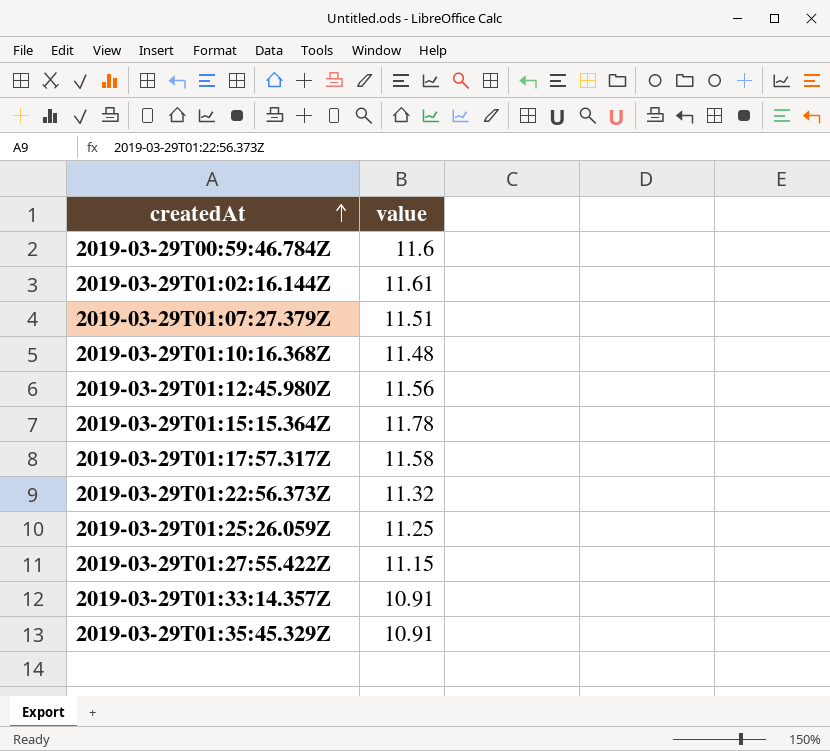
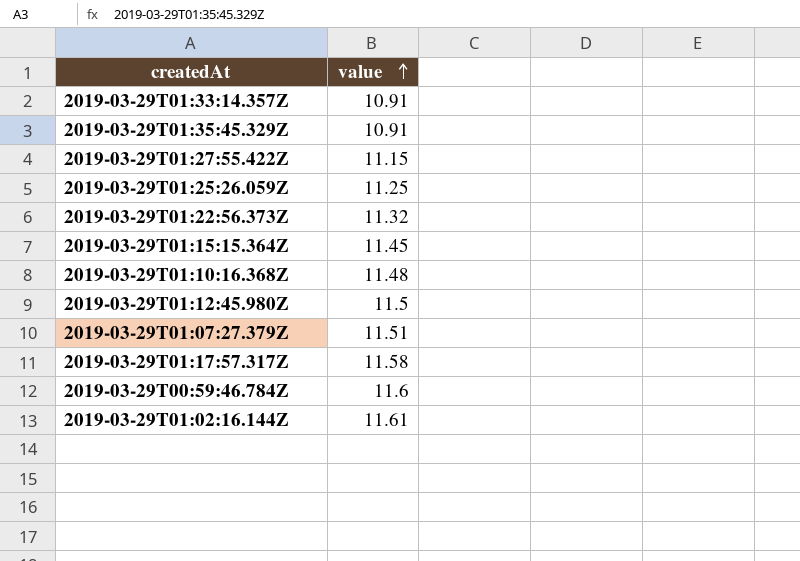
row order: createdAt ascending -> value ascending
2019-03-29T01:15:15.364Z | value: 11.78 -> 11.45
2019-03-29T01:12:45.980Z | value: 11.56 -> 11.5

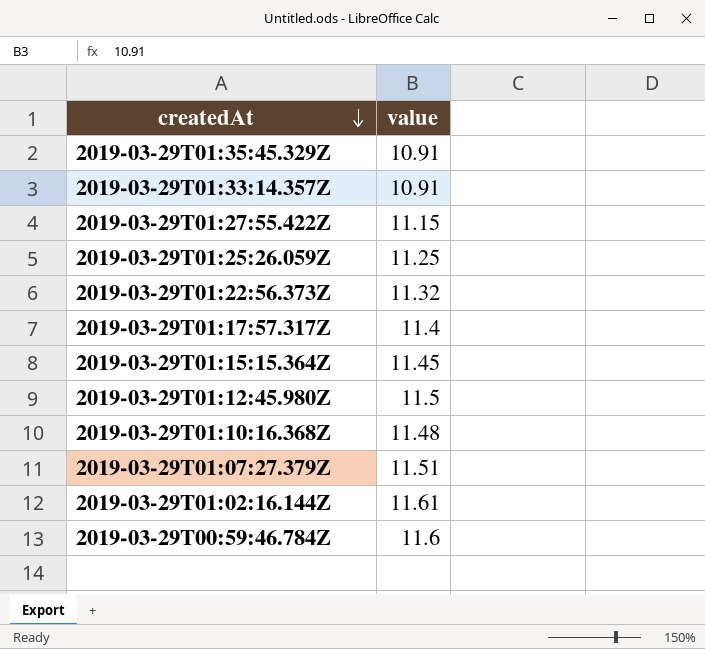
row order: value ascending -> createdAt descending
2019-03-29T01:17:57.317Z | value: 11.58 -> 11.4

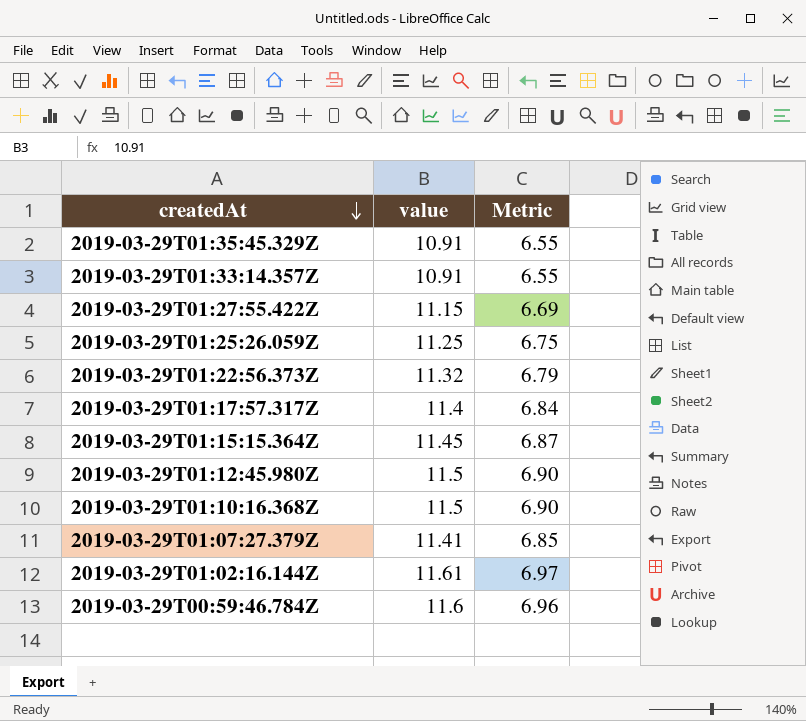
column Metric | formula: none -> [value] * 0.6
2019-03-29T01:10:16.368Z | value: 11.48 -> 11.5
2019-03-29T01:07:27.379Z | value: 11.51 -> 11.41

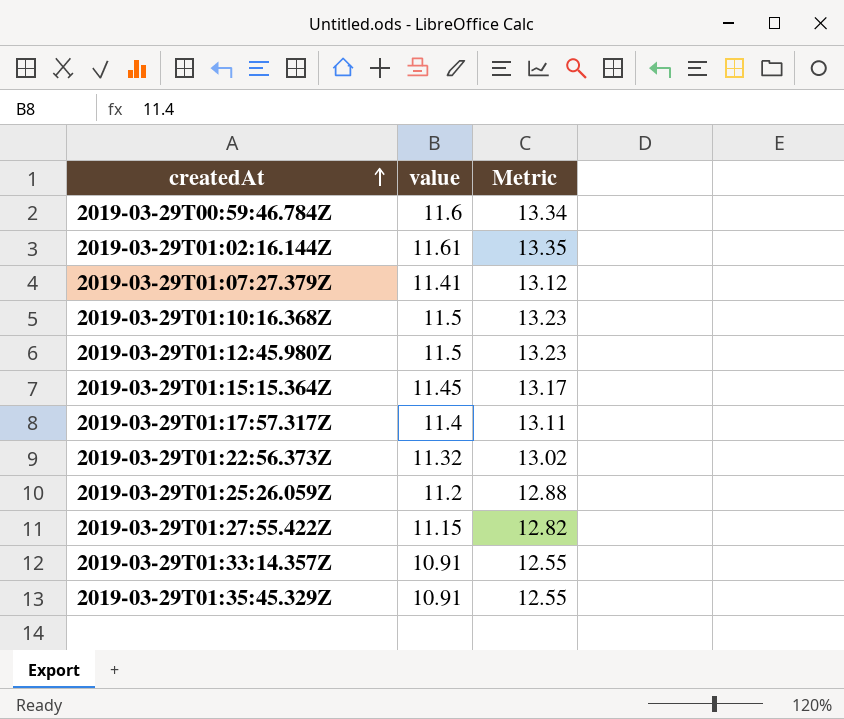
row order: createdAt descending -> createdAt ascending
column Metric | formula: [value] * 0.6 -> [value] * 1.15
2019-03-29T01:25:26.059Z | value: 11.25 -> 11.2

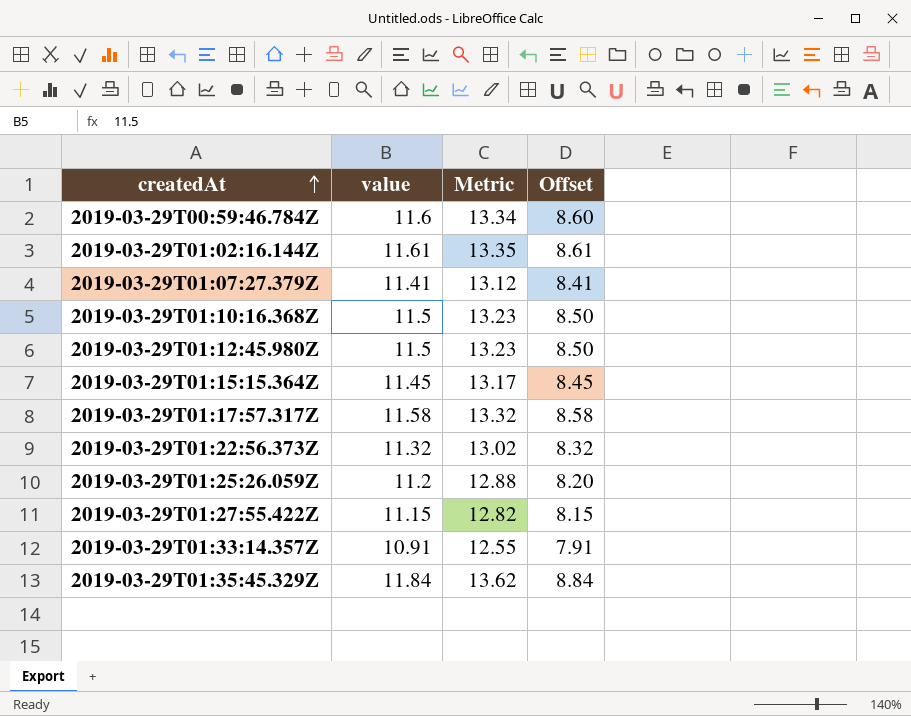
column Offset | formula: none -> [value] - 3
2019-03-29T01:17:57.317Z | value: 11.4 -> 11.58
2019-03-29T01:17:57.317Z | Metric: 13.11 -> 13.32
2019-03-29T01:35:45.329Z | value: 10.91 -> 11.84
2019-03-29T01:35:45.329Z | Metric: 12.55 -> 13.62

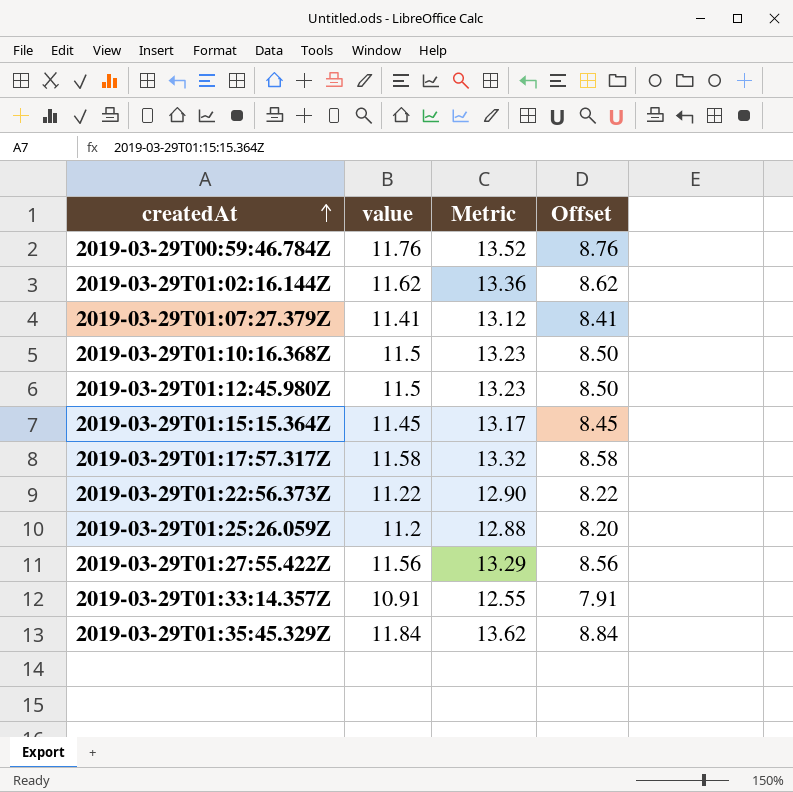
2019-03-29T00:59:46.784Z | value: 11.6 -> 11.76
2019-03-29T00:59:46.784Z | Metric: 13.34 -> 13.52
2019-03-29T00:59:46.784Z | Offset: 8.60 -> 8.76
2019-03-29T01:02:16.144Z | value: 11.61 -> 11.62
2019-03-29T01:02:16.144Z | Metric: 13.35 -> 13.36
2019-03-29T01:02:16.144Z | Offset: 8.61 -> 8.62
2019-03-29T01:22:56.373Z | value: 11.32 -> 11.22
2019-03-29T01:22:56.373Z | Metric: 13.02 -> 12.90
2019-03-29T01:22:56.373Z | Offset: 8.32 -> 8.22
2019-03-29T01:27:55.422Z | value: 11.15 -> 11.56
2019-03-29T01:27:55.422Z | Metric: 12.82 -> 13.29
2019-03-29T01:27:55.422Z | Offset: 8.15 -> 8.56

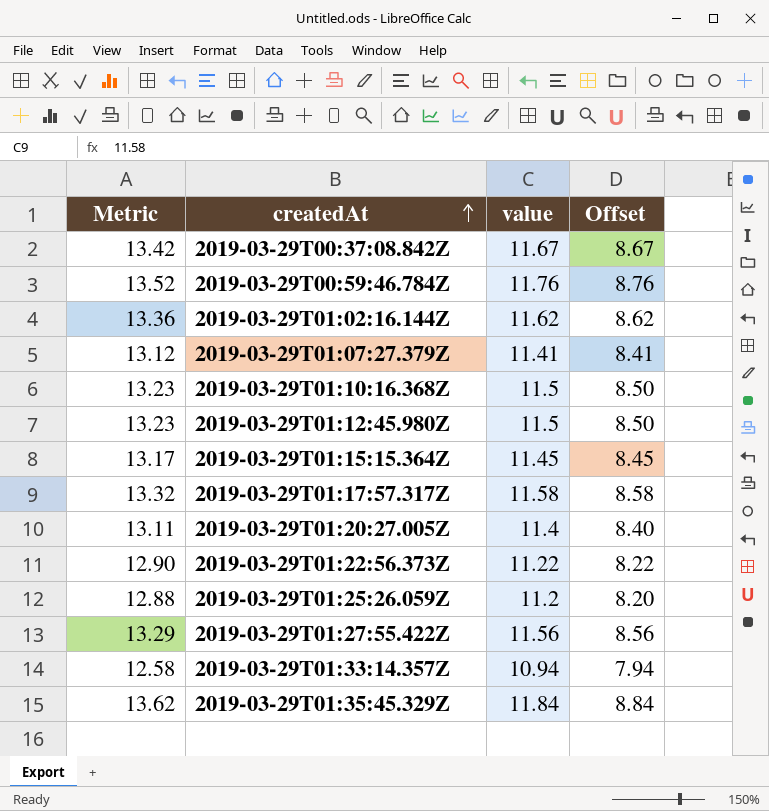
column Metric | position: 3 -> 1
row 2019-03-29T00:37:08.842Z: none -> 13.42 | 11.67 | 8.67
row 2019-03-29T01:20:27.005Z: none -> 13.11 | 11.4 | 8.40
2019-03-29T01:33:14.357Z | Metric: 12.55 -> 12.58
2019-03-29T01:33:14.357Z | value: 10.91 -> 10.94
2019-03-29T01:33:14.357Z | Offset: 7.91 -> 7.94

